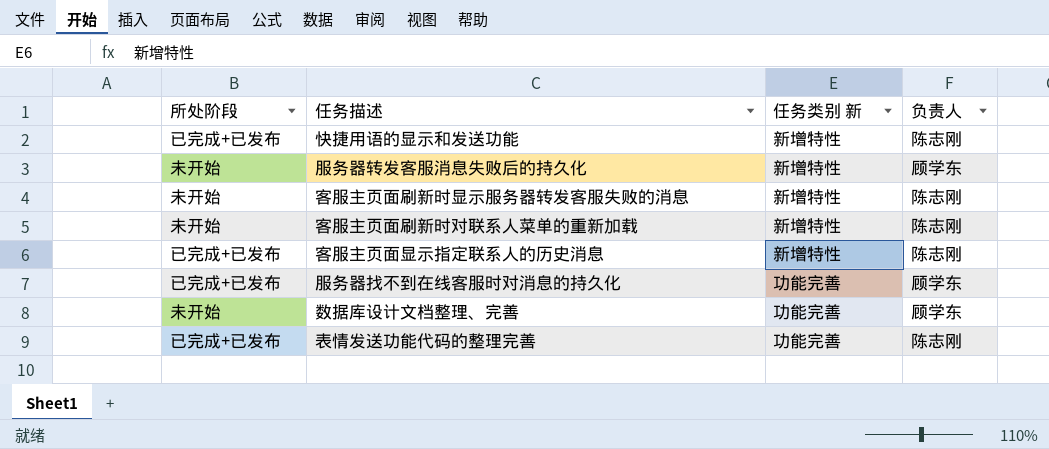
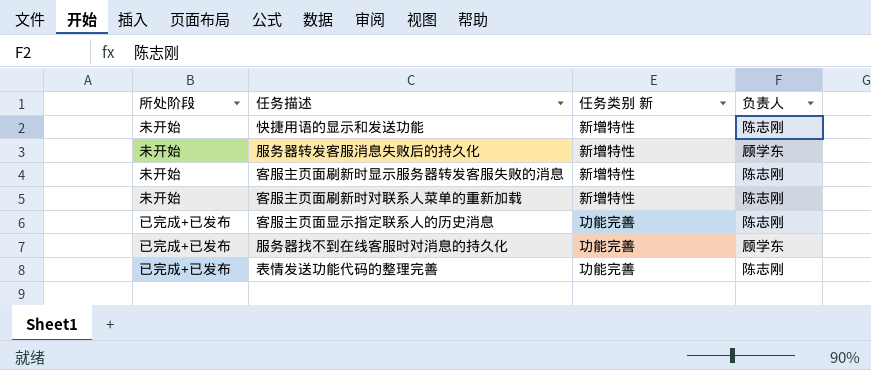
row 数据库设计文档整理、完善: 未开始 | 功能完善 | 顾学东 -> none
快捷用语的显示和发送功能 | 所处阶段: 已完成+已发布 -> 未开始
客服主页面显示指定联系人的历史消息 | 任务类别 新: 新增特性 -> 功能完善

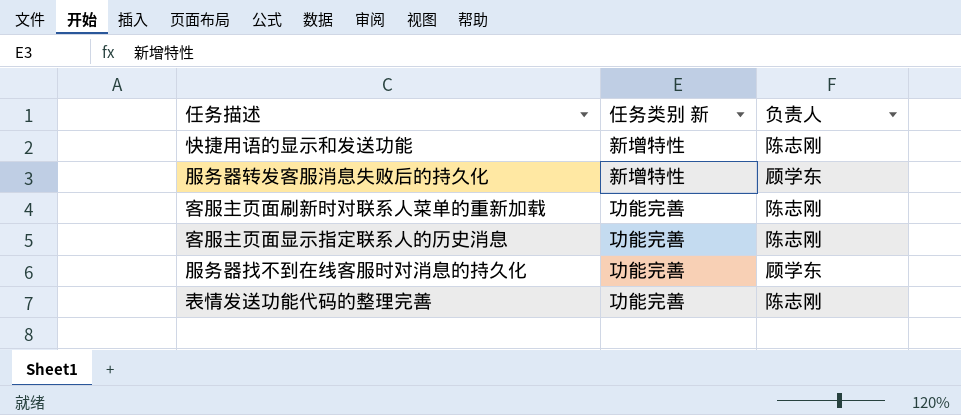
column 所处阶段 | position: 1 -> none
row 客服主页面刷新时显示服务器转发客服失败的消息: 未开始 | 新增特性 | 陈志刚 -> none
客服主页面刷新时对联系人菜单的重新加载 | 任务类别 新: 新增特性 -> 功能完善

